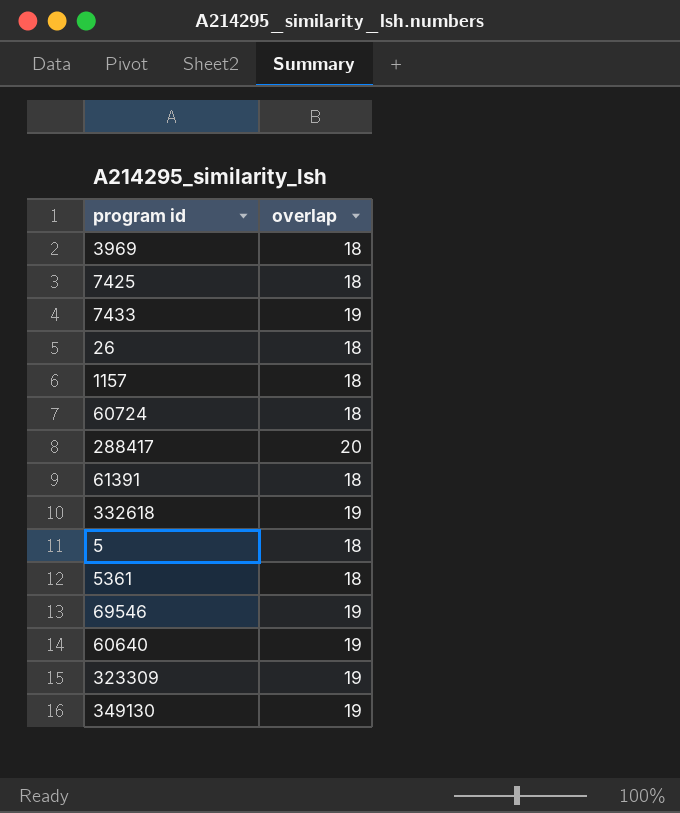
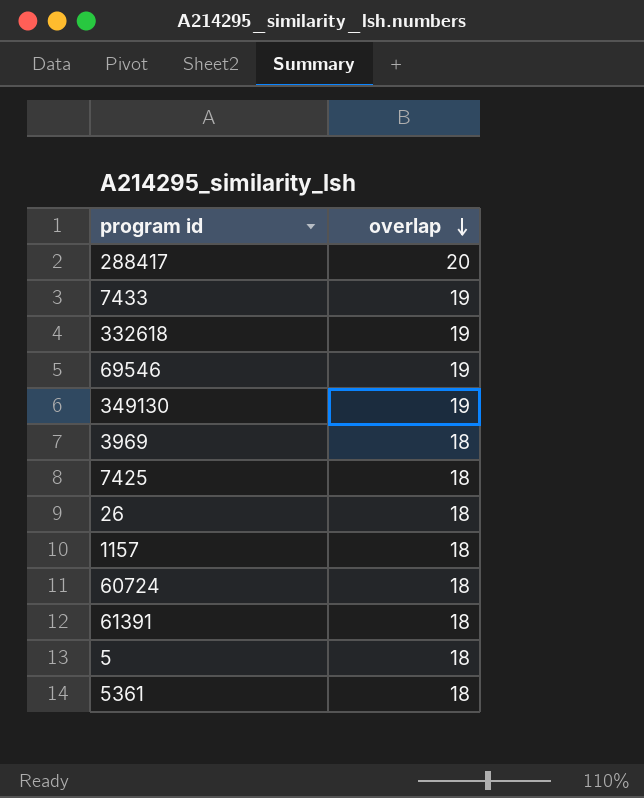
row order: none -> overlap descending
row 60640: 19 -> none
row 323309: 19 -> none

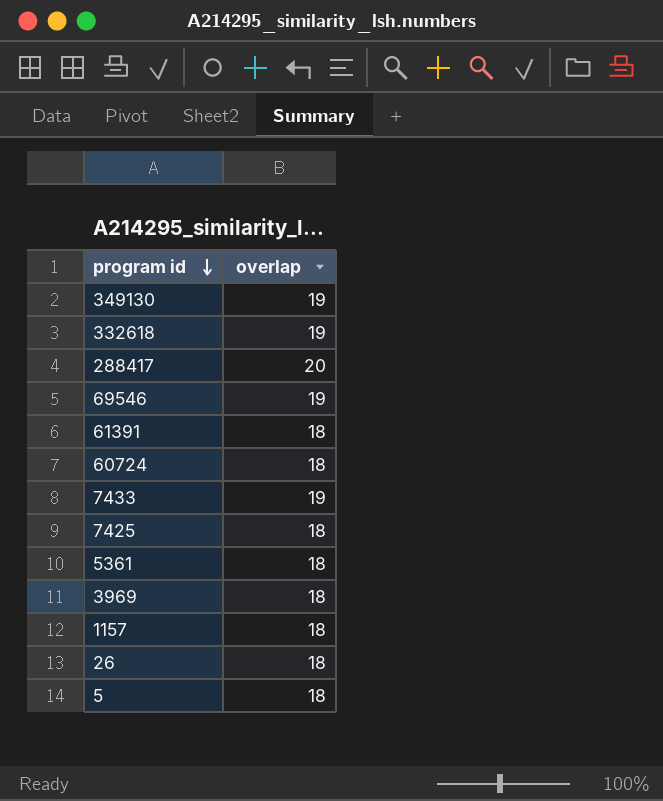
row order: overlap descending -> program id descending

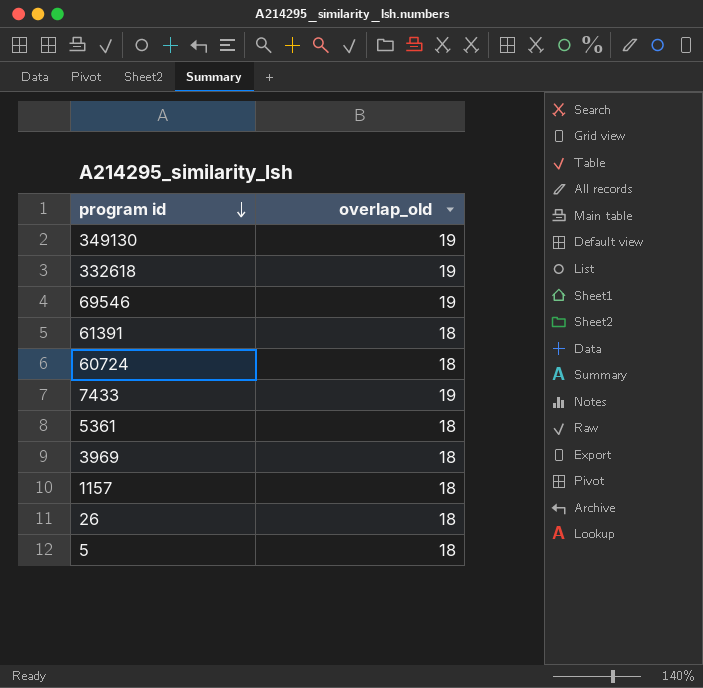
column name: overlap -> overlap_old
row 288417: 20 -> none
row 7425: 18 -> none

